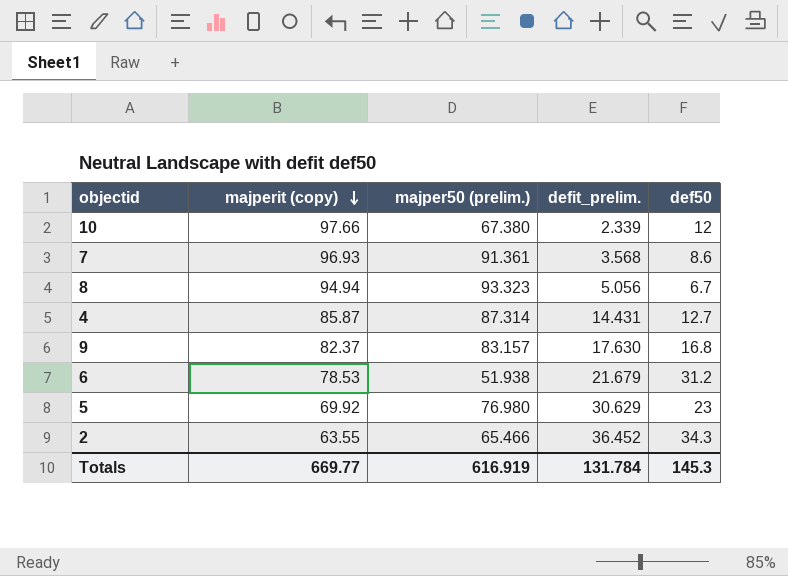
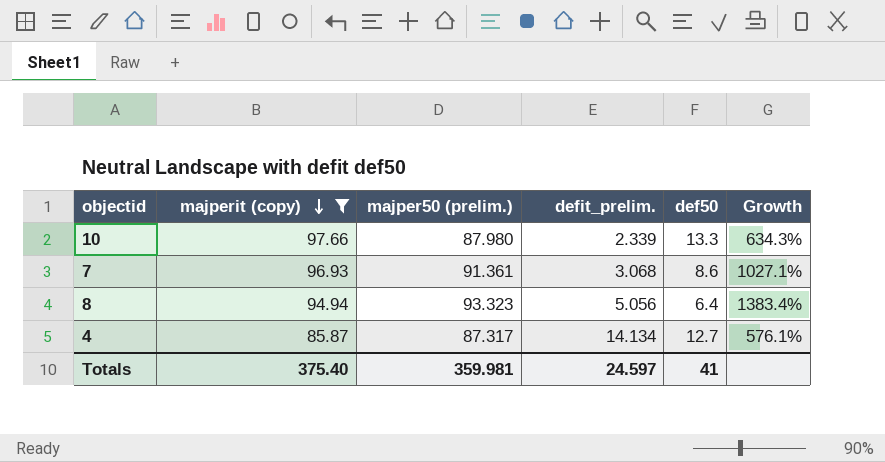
filter: none -> majperit (copy) >= 85.87
column Growth | formula: none -> ([majperit (copy)] - [def50]) / [def50]
10 | majper50 (prelim.): 67.380 -> 87.980
10 | def50: 12 -> 13.3
7 | defit_prelim.: 3.568 -> 3.068
8 | def50: 6.7 -> 6.4
4 | majper50 (prelim.): 87.314 -> 87.317
4 | defit_prelim.: 14.431 -> 14.134
Totals | majperit (copy): 669.77 -> 375.40
Totals | majper50 (prelim.): 616.919 -> 359.981
Totals | defit_prelim.: 131.784 -> 24.597
Totals | def50: 145.3 -> 41

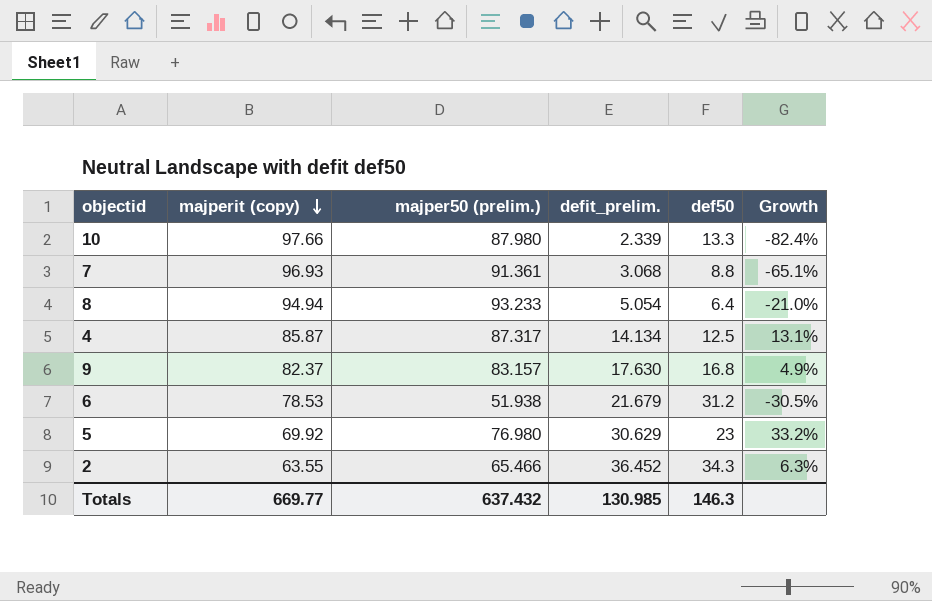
filter: majperit (copy) >= 85.87 -> none
column Growth | formula: ([majperit (copy)] - [def50]) / [def50] -> ([defit_prelim.] - [def50]) / [def50]
7 | def50: 8.6 -> 8.8
8 | majper50 (prelim.): 93.323 -> 93.233
8 | defit_prelim.: 5.056 -> 5.054
4 | def50: 12.7 -> 12.5
Totals | majperit (copy): 375.40 -> 669.77
Totals | majper50 (prelim.): 359.981 -> 637.432
Totals | defit_prelim.: 24.597 -> 130.985
Totals | def50: 41 -> 146.3

